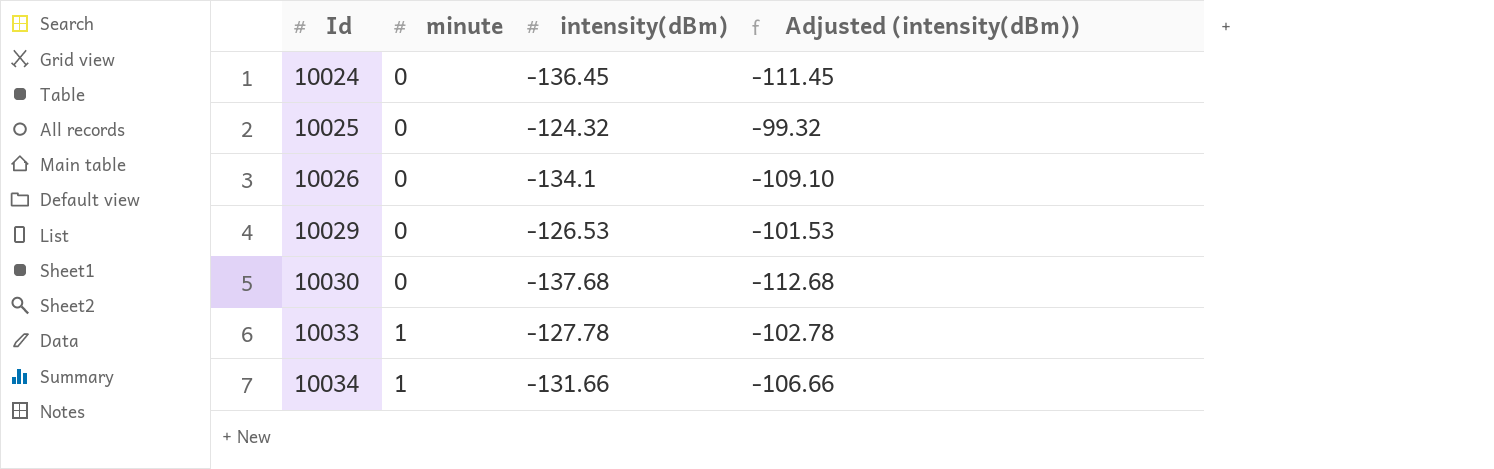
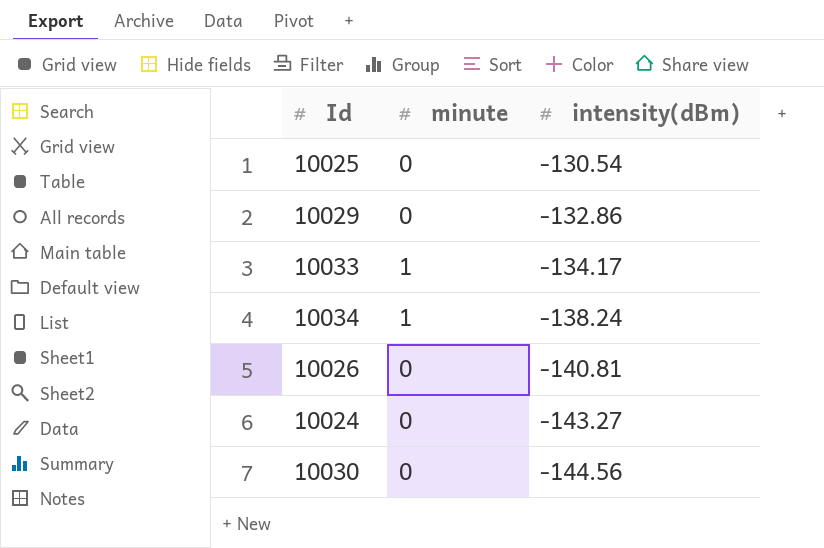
row order: Id ascending -> intensity(dBm) descending
column Adjusted (intensity(dBm)) | formula: [intensity(dBm)] + 25 -> none
10025 | intensity(dBm): -124.32 -> -130.54
10029 | intensity(dBm): -126.53 -> -132.86
10033 | intensity(dBm): -127.78 -> -134.17
10034 | intensity(dBm): -131.66 -> -138.24
10026 | intensity(dBm): -134.1 -> -140.81
10024 | intensity(dBm): -136.45 -> -143.27
10030 | intensity(dBm): -137.68 -> -144.56

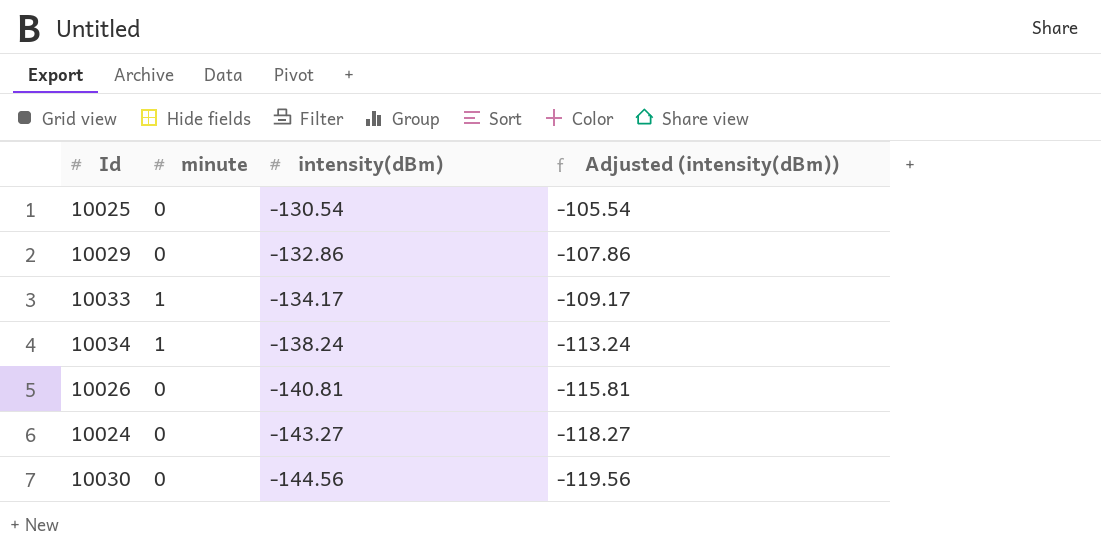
column Adjusted (intensity(dBm)) | formula: none -> [intensity(dBm)] + 25

